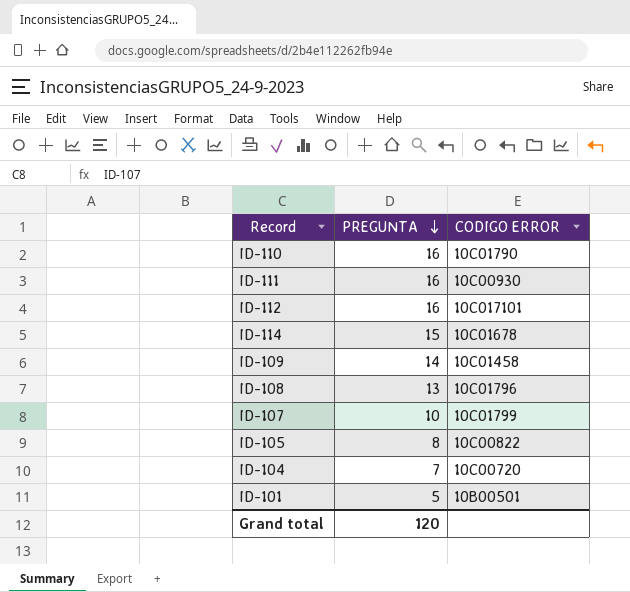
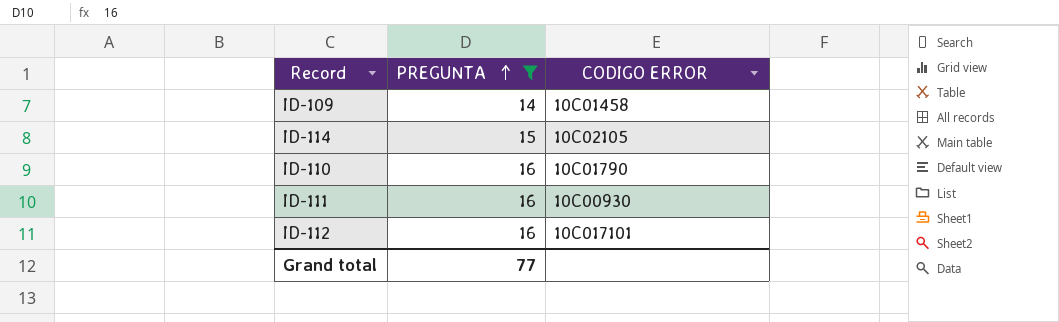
filter: none -> PREGUNTA >= 14
row order: PREGUNTA descending -> PREGUNTA ascending
ID-114 | CODIGO ERROR: 10C01678 -> 10C02105
Grand total | PREGUNTA: 120 -> 77

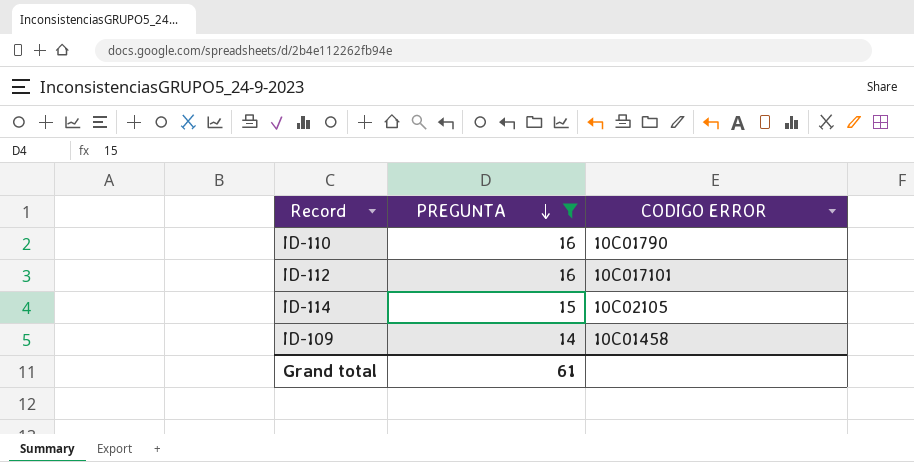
row order: PREGUNTA ascending -> PREGUNTA descending
row ID-111: 16 | 10C00930 -> none
Grand total | PREGUNTA: 77 -> 61

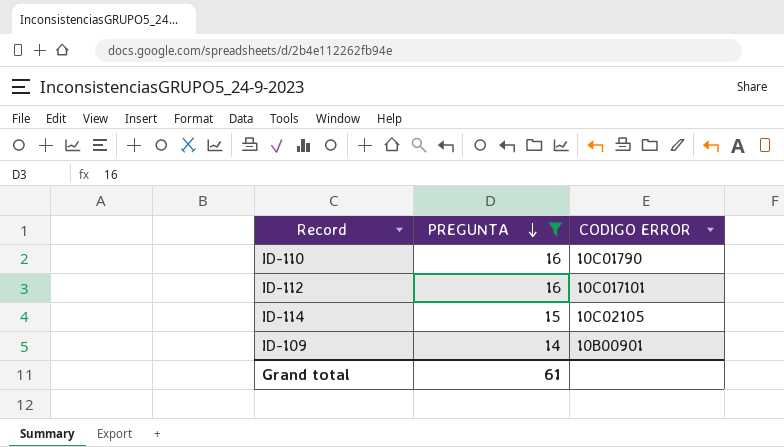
ID-109 | CODIGO ERROR: 10C01458 -> 10B00901

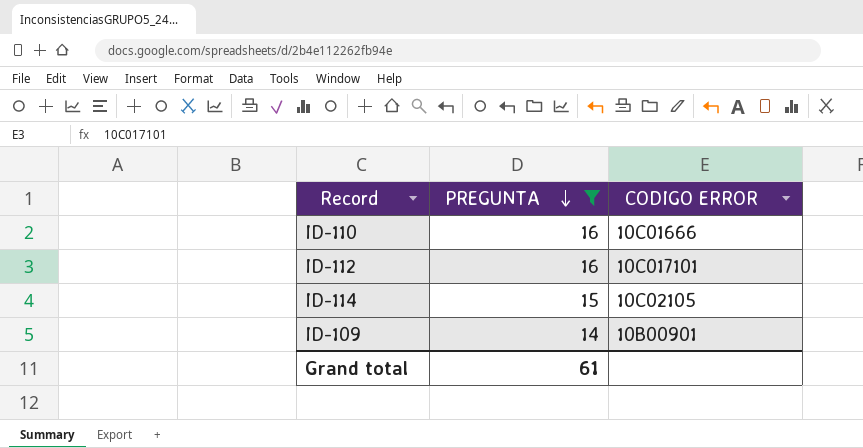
ID-110 | CODIGO ERROR: 10C01790 -> 10C01666

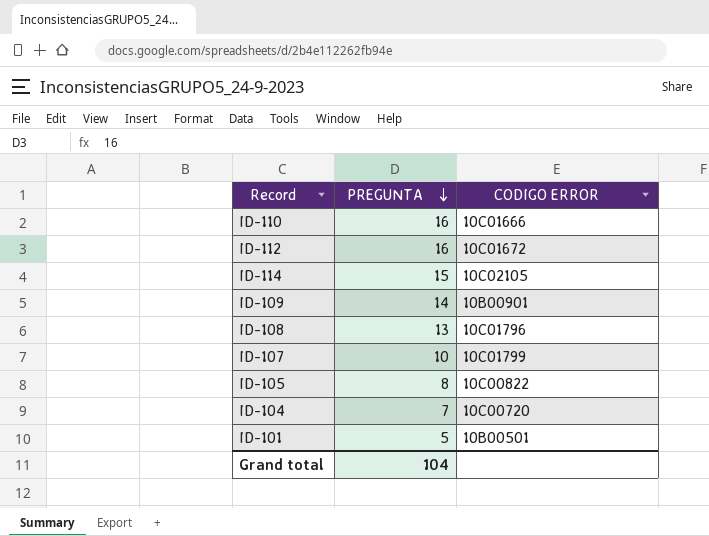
filter: PREGUNTA >= 14 -> none
ID-112 | CODIGO ERROR: 10C017101 -> 10C01672
Grand total | PREGUNTA: 61 -> 104

